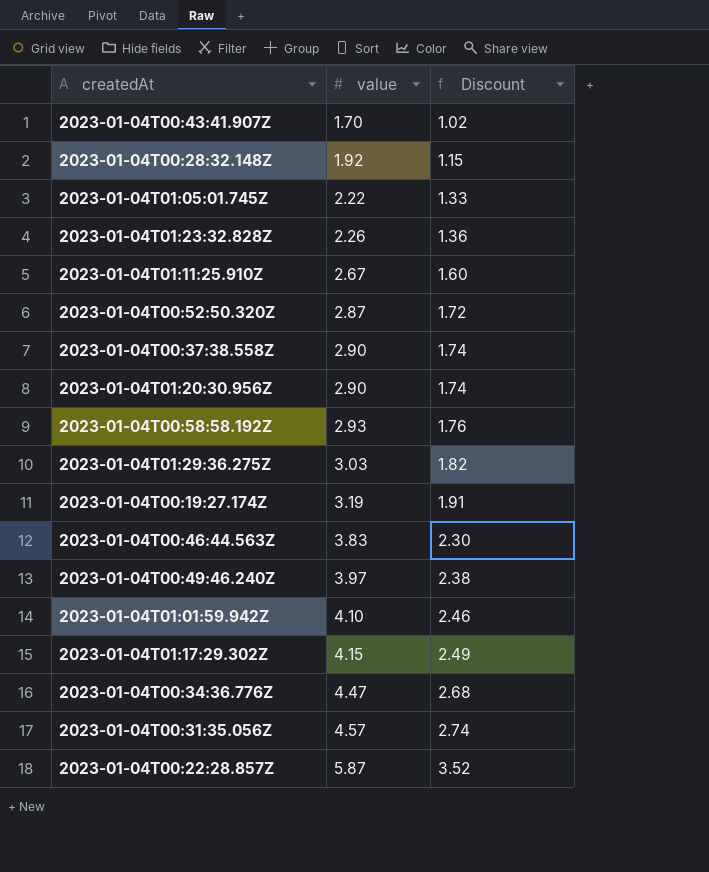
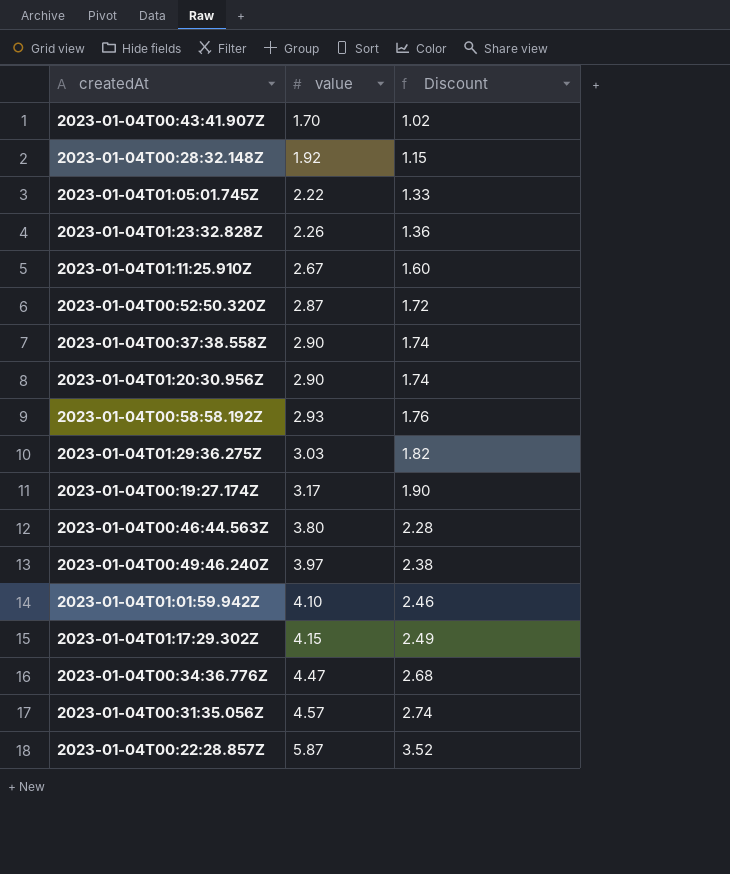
2023-01-04T00:19:27.174Z | value: 3.19 -> 3.17
2023-01-04T00:19:27.174Z | Discount: 1.91 -> 1.90
2023-01-04T00:46:44.563Z | value: 3.83 -> 3.80
2023-01-04T00:46:44.563Z | Discount: 2.30 -> 2.28

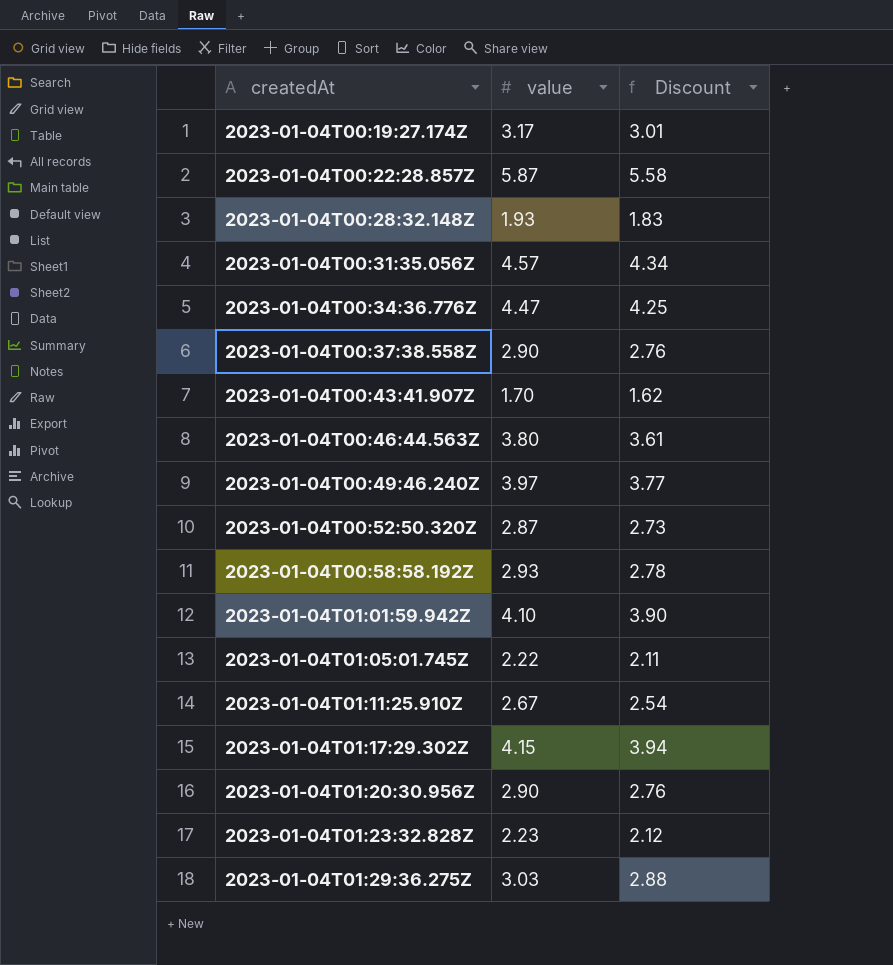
row order: value ascending -> createdAt ascending
column Discount | formula: [value] * 0.6 -> [value] * 0.95
2023-01-04T00:28:32.148Z | value: 1.92 -> 1.93
2023-01-04T01:23:32.828Z | value: 2.26 -> 2.23

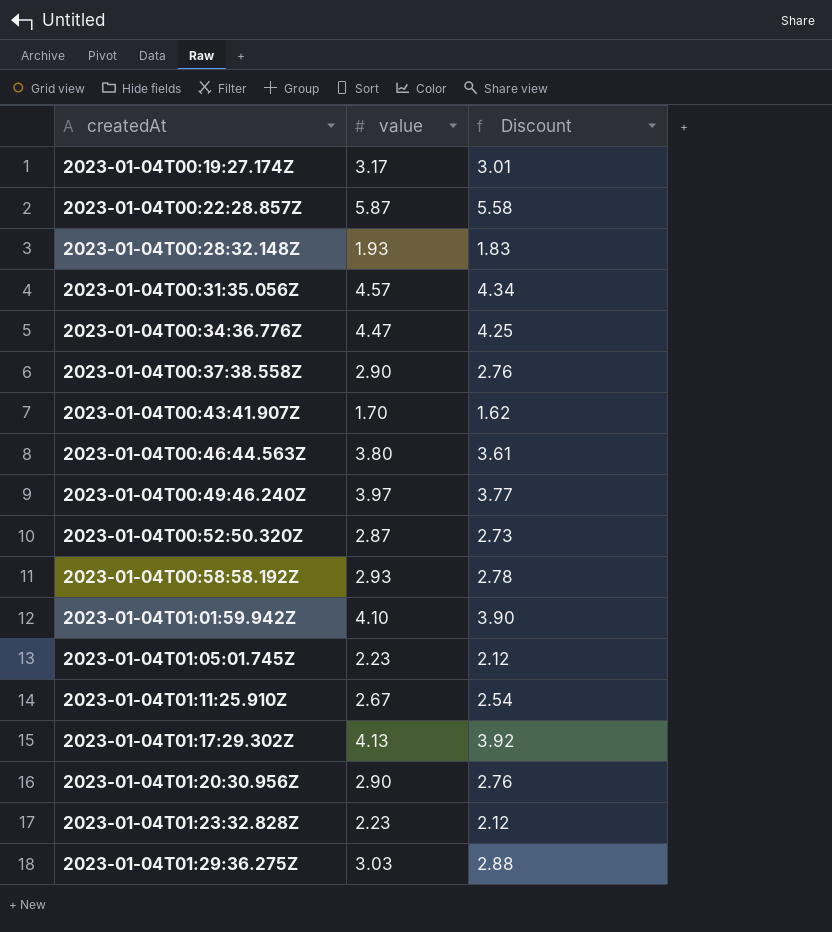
2023-01-04T01:05:01.745Z | value: 2.22 -> 2.23
2023-01-04T01:05:01.745Z | Discount: 2.11 -> 2.12
2023-01-04T01:17:29.302Z | value: 4.15 -> 4.13
2023-01-04T01:17:29.302Z | Discount: 3.94 -> 3.92

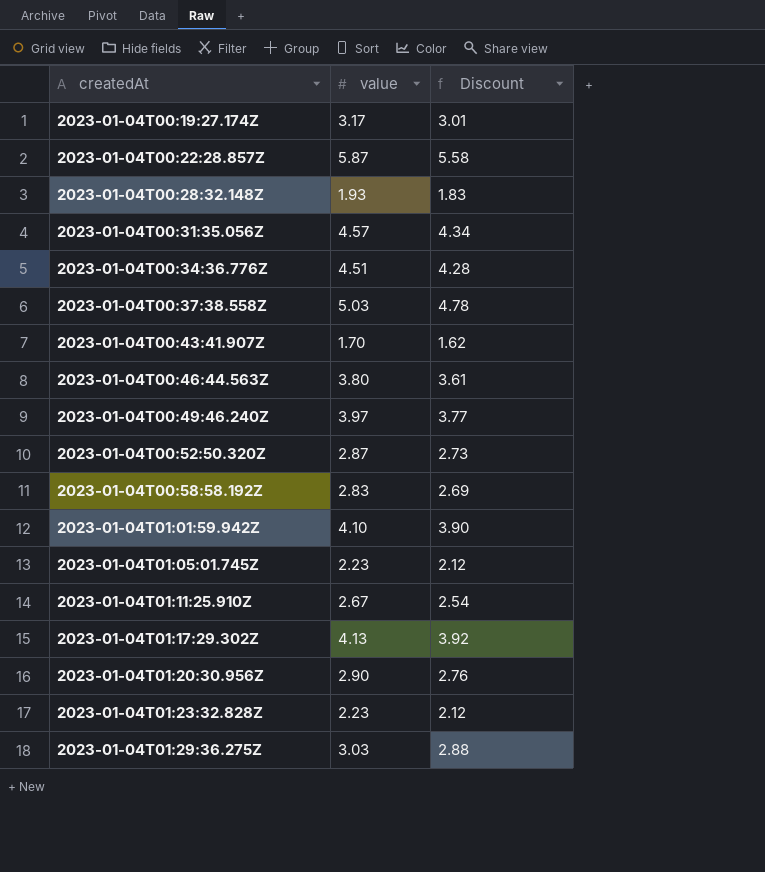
2023-01-04T00:34:36.776Z | value: 4.47 -> 4.51
2023-01-04T00:34:36.776Z | Discount: 4.25 -> 4.28
2023-01-04T00:37:38.558Z | value: 2.90 -> 5.03
2023-01-04T00:37:38.558Z | Discount: 2.76 -> 4.78
2023-01-04T00:58:58.192Z | value: 2.93 -> 2.83
2023-01-04T00:58:58.192Z | Discount: 2.78 -> 2.69

